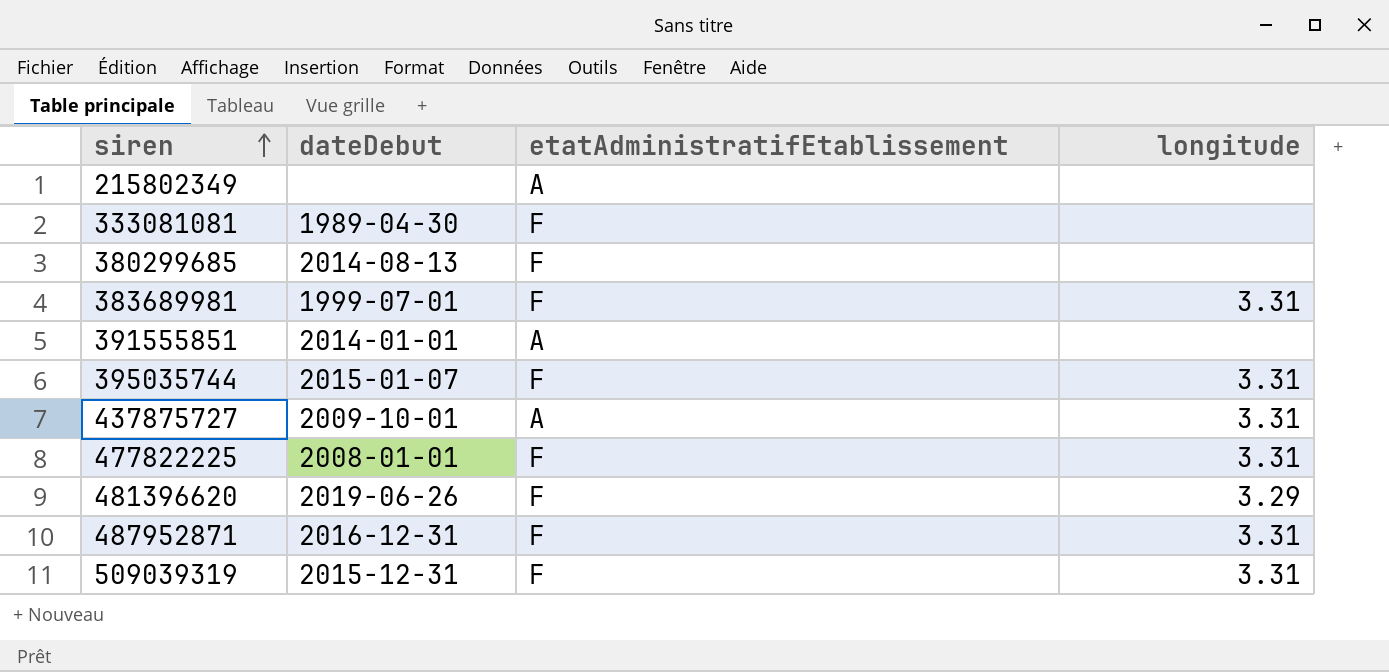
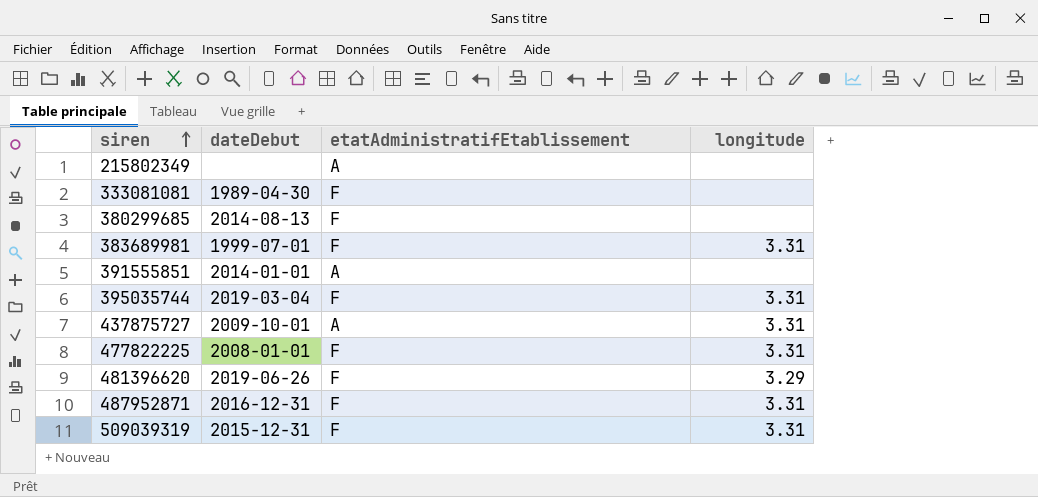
395035744 | dateDebut: 2015-01-07 -> 2019-03-04

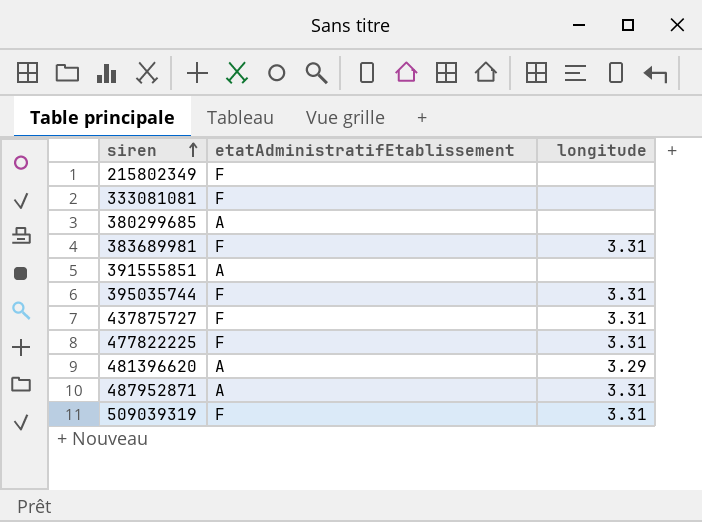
column dateDebut | position: 2 -> none
215802349 | etatAdministratifEtablissement: A -> F
380299685 | etatAdministratifEtablissement: F -> A
437875727 | etatAdministratifEtablissement: A -> F
481396620 | etatAdministratifEtablissement: F -> A
487952871 | etatAdministratifEtablissement: F -> A

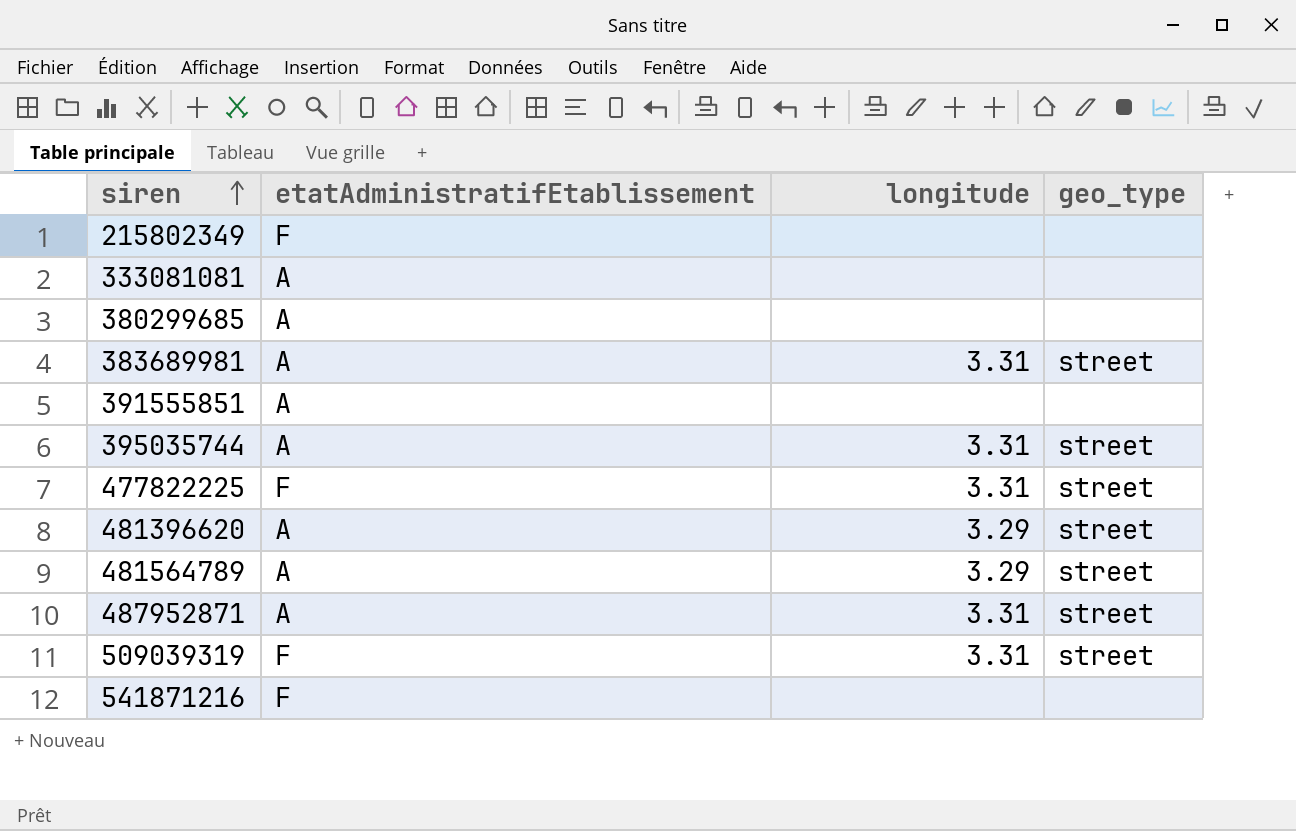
column geo_type | position: none -> 4
row 437875727: F | 3.31 -> none
333081081 | etatAdministratifEtablissement: F -> A
383689981 | etatAdministratifEtablissement: F -> A
395035744 | etatAdministratifEtablissement: F -> A
row 481564789: none -> A | 3.29 | street
row 541871216: none -> F | none | none

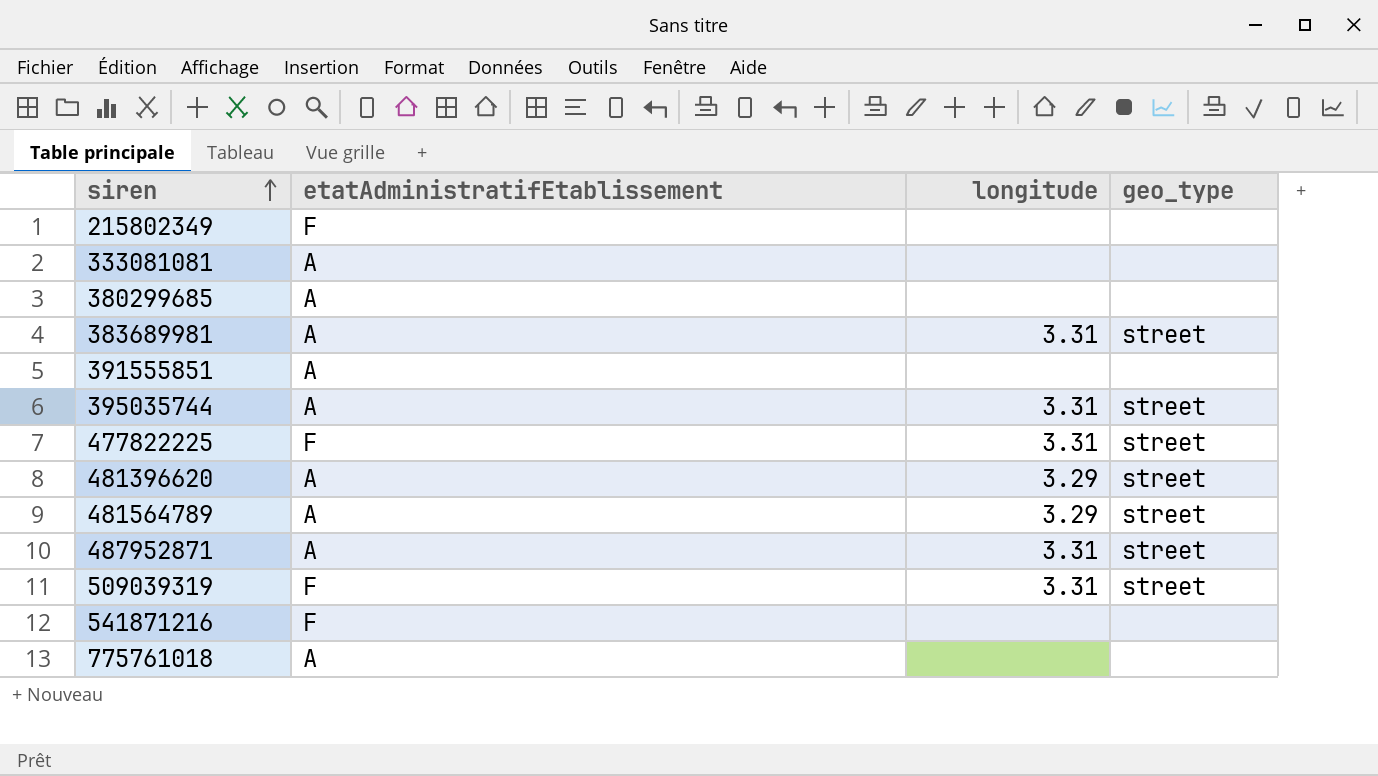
row 775761018: none -> A | none | none

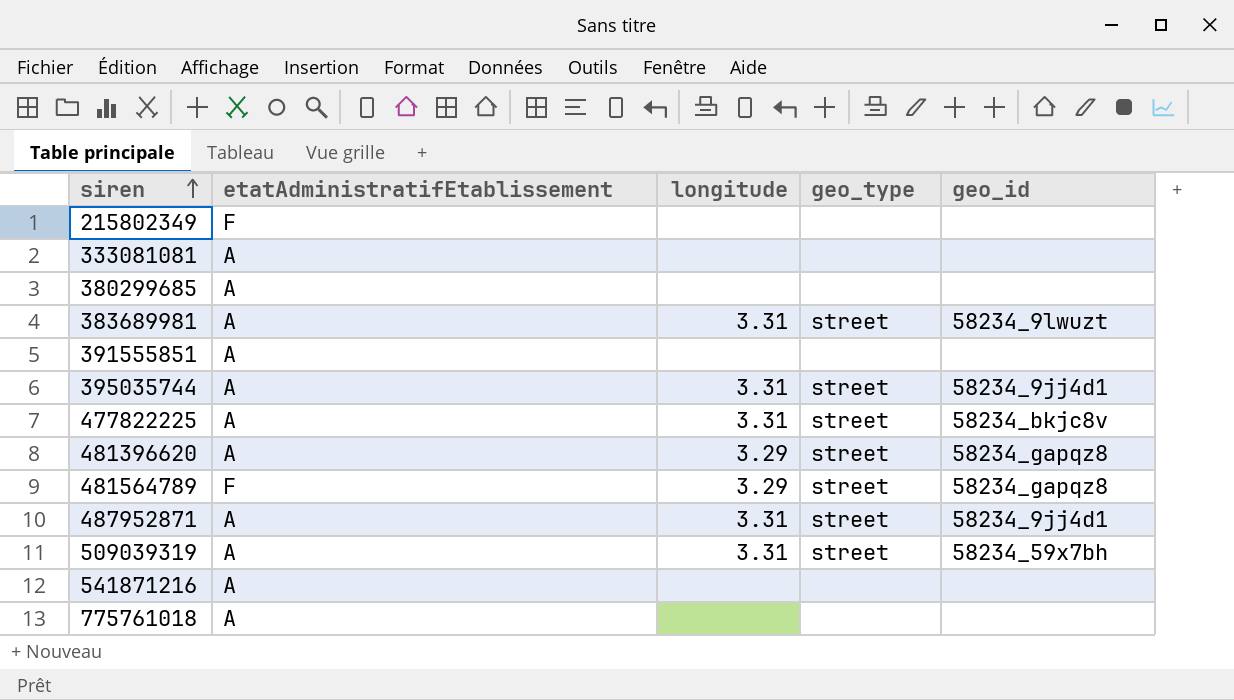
column geo_id | position: none -> 5
477822225 | etatAdministratifEtablissement: F -> A
481564789 | etatAdministratifEtablissement: A -> F
509039319 | etatAdministratifEtablissement: F -> A
541871216 | etatAdministratifEtablissement: F -> A

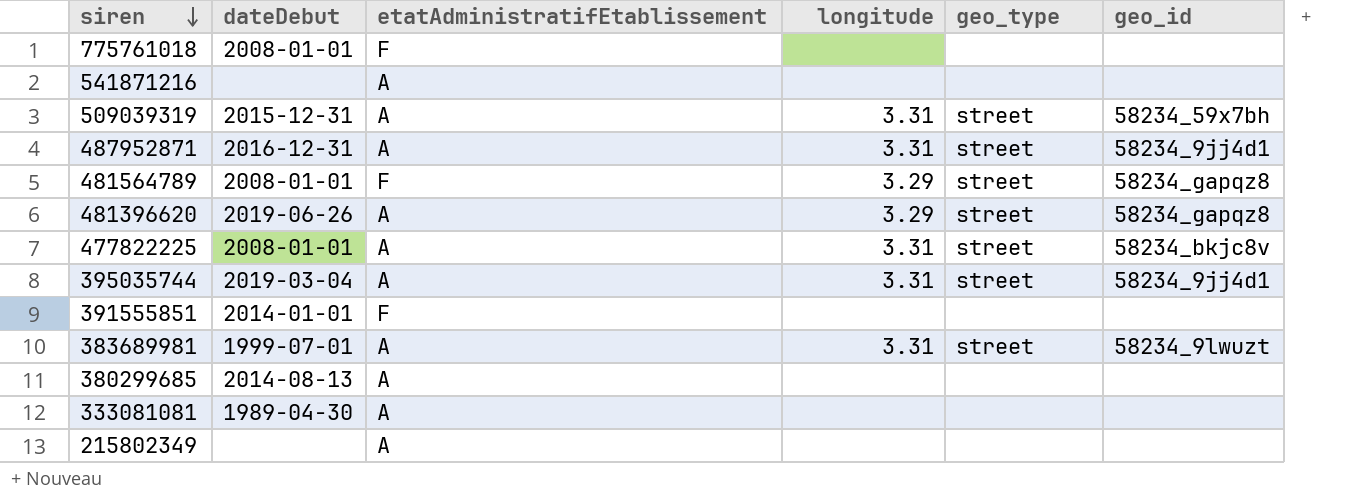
row order: siren ascending -> siren descending
column dateDebut | position: none -> 2
775761018 | etatAdministratifEtablissement: A -> F
391555851 | etatAdministratifEtablissement: A -> F
215802349 | etatAdministratifEtablissement: F -> A

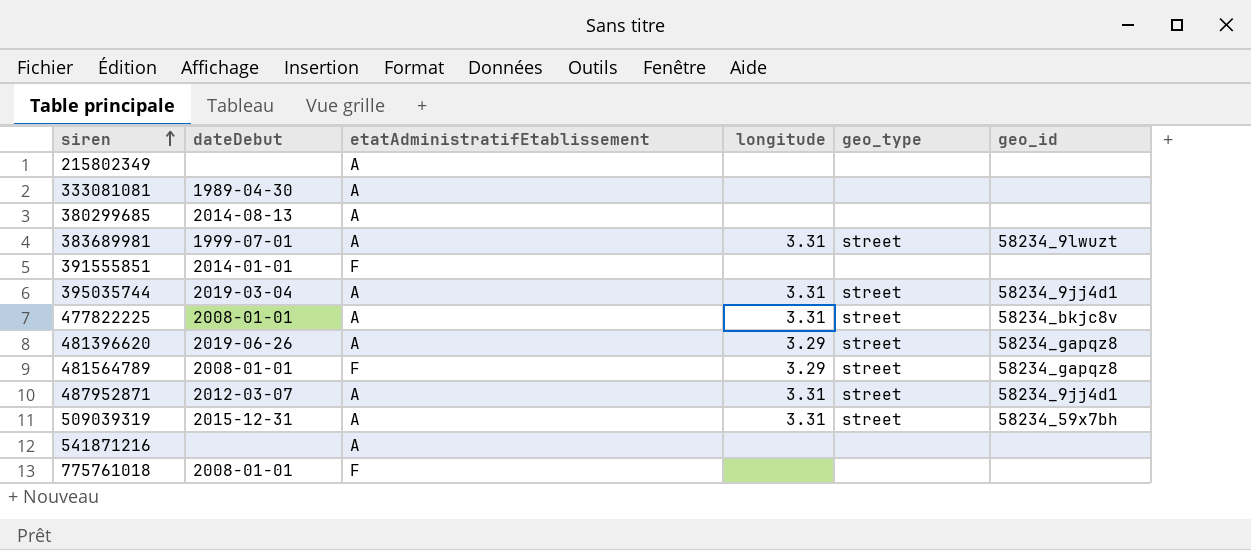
row order: siren descending -> siren ascending
487952871 | dateDebut: 2016-12-31 -> 2012-03-07

